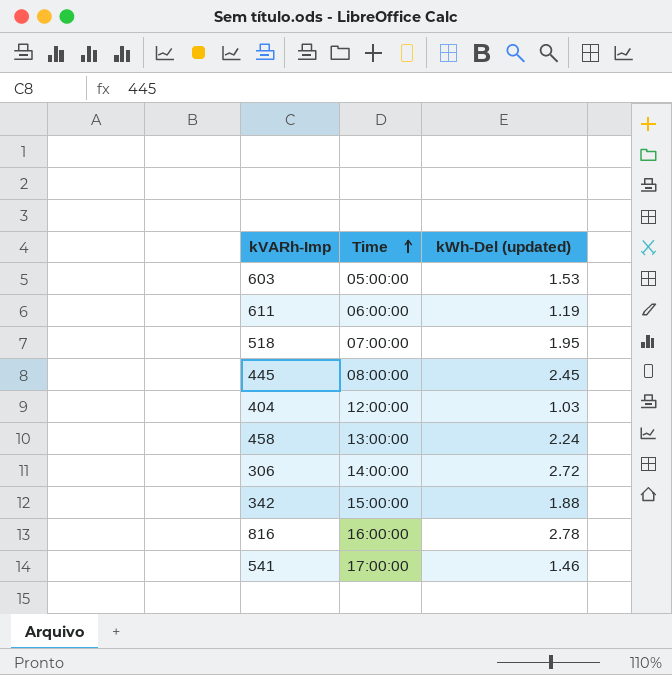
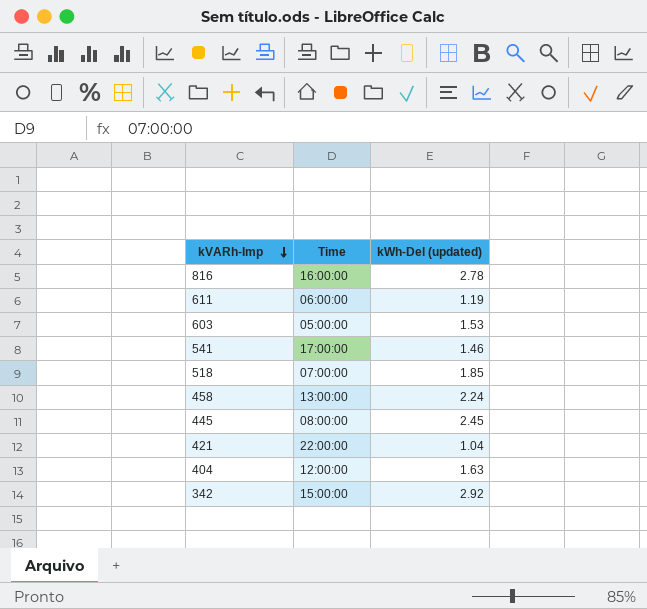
row order: Time ascending -> kVARh-Imp descending
row 306: 14:00:00 | 2.72 -> none
518 | kWh-Del (updated): 1.95 -> 1.85
row 421: none -> 22:00:00 | 1.04
404 | kWh-Del (updated): 1.03 -> 1.63
342 | kWh-Del (updated): 1.88 -> 2.92

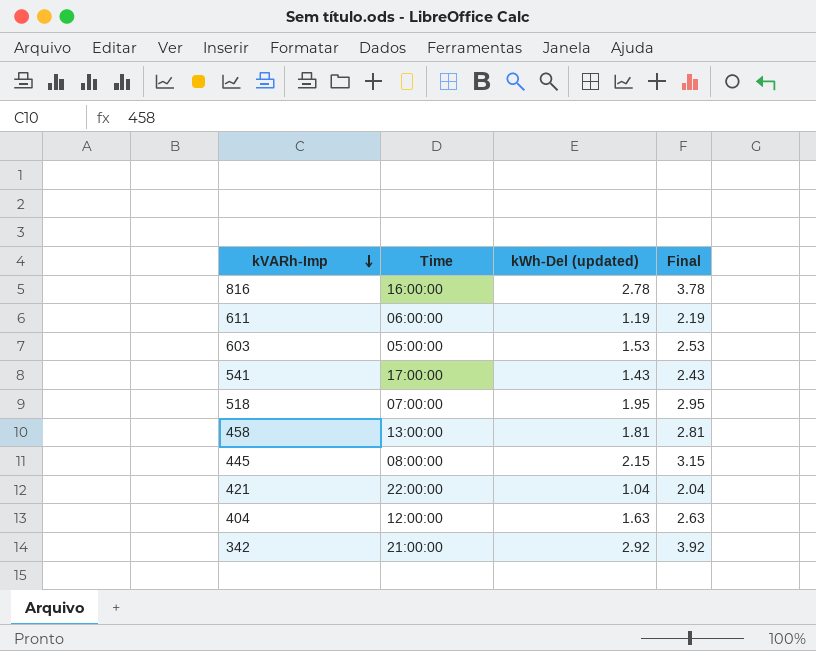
column Final | formula: none -> [kWh-Del (updated)] + 1
541 | kWh-Del (updated): 1.46 -> 1.43
518 | kWh-Del (updated): 1.85 -> 1.95
458 | kWh-Del (updated): 2.24 -> 1.81
445 | kWh-Del (updated): 2.45 -> 2.15
342 | Time: 15:00:00 -> 21:00:00

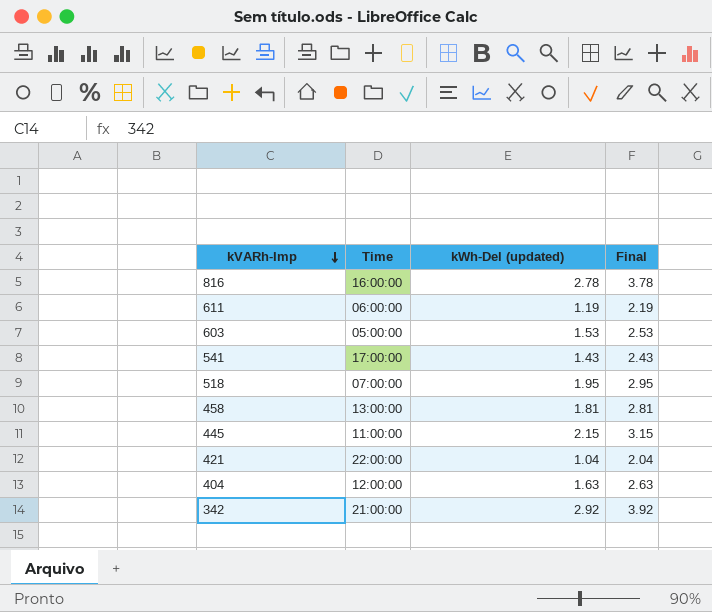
445 | Time: 08:00:00 -> 11:00:00

